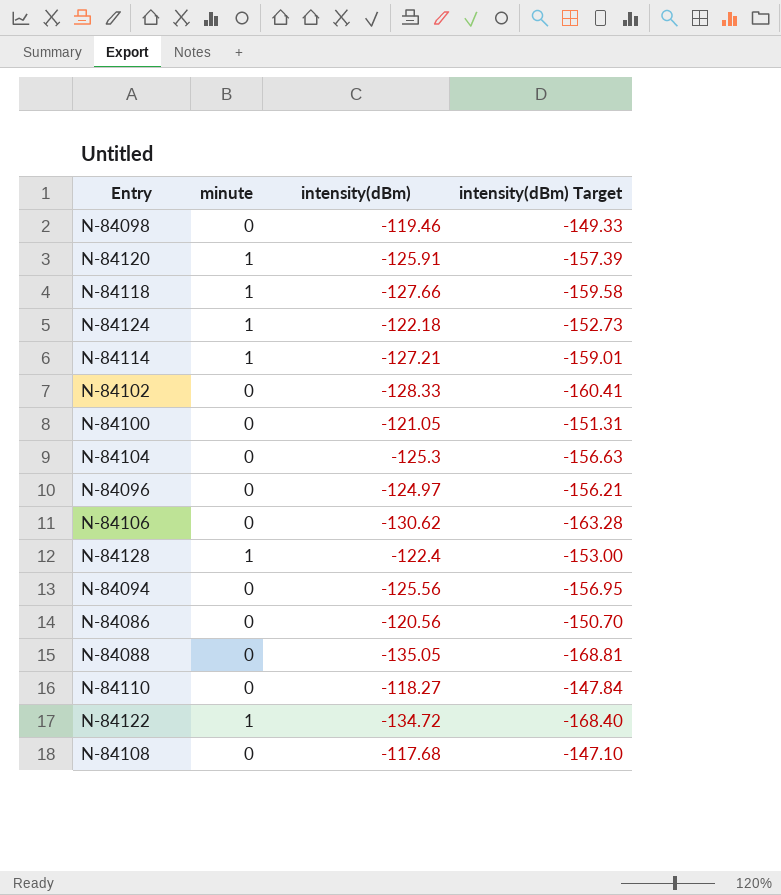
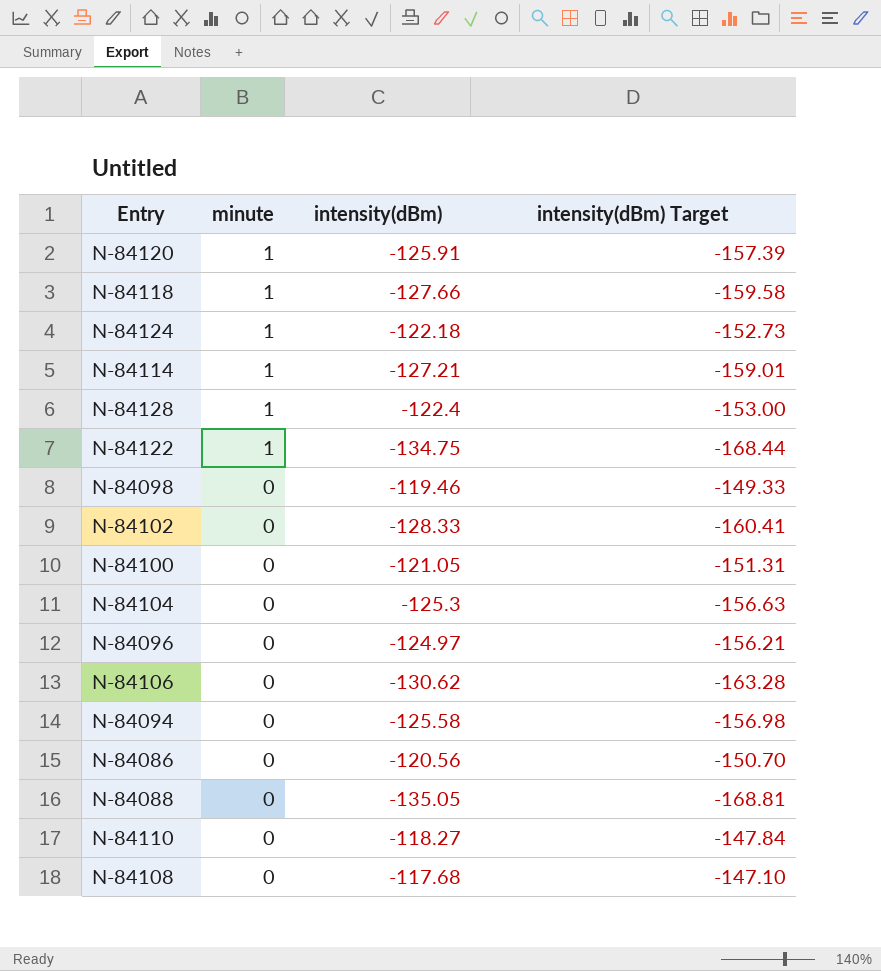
row order: none -> minute descending
N-84122 | intensity(dBm): -134.72 -> -134.75
N-84122 | intensity(dBm) Target: -168.40 -> -168.44
N-84094 | intensity(dBm): -125.56 -> -125.58
N-84094 | intensity(dBm) Target: -156.95 -> -156.98

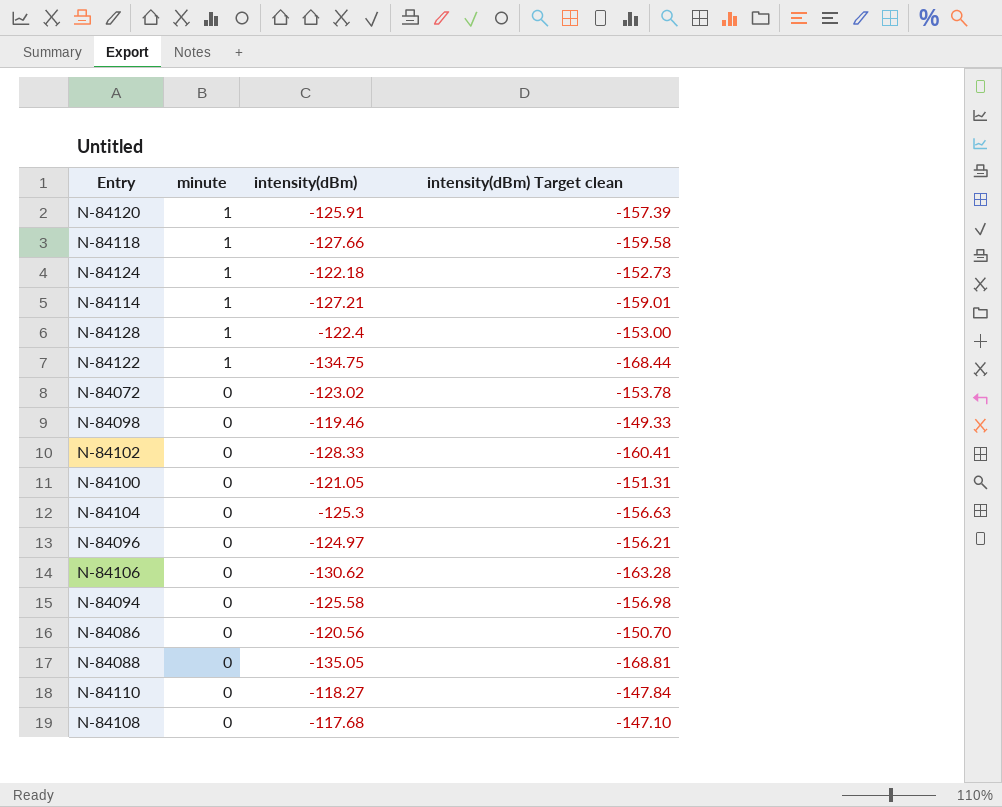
column name: intensity(dBm) Target -> intensity(dBm) Target clean
row N-84072: none -> 0 | -123.02 | -153.78

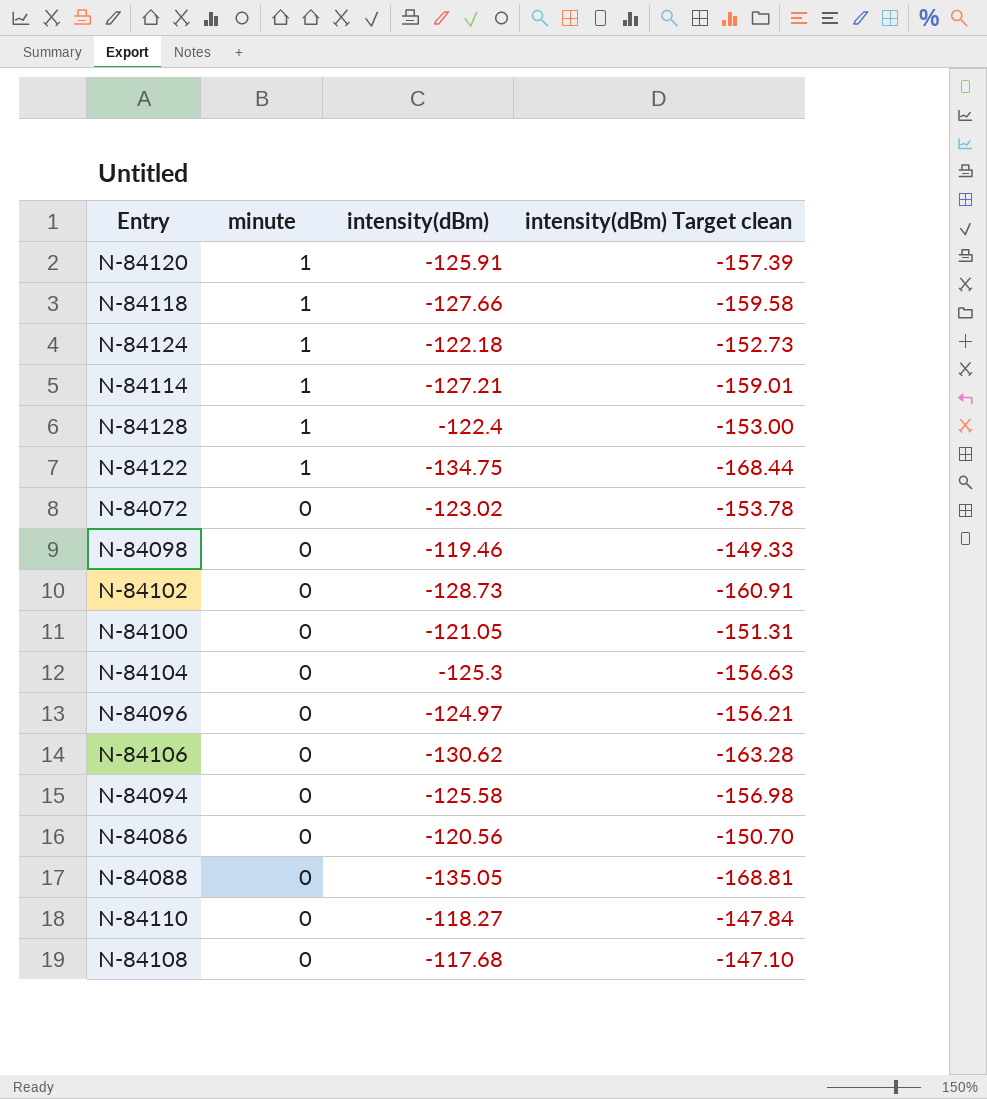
N-84102 | intensity(dBm): -128.33 -> -128.73
N-84102 | intensity(dBm) Target clean: -160.41 -> -160.91

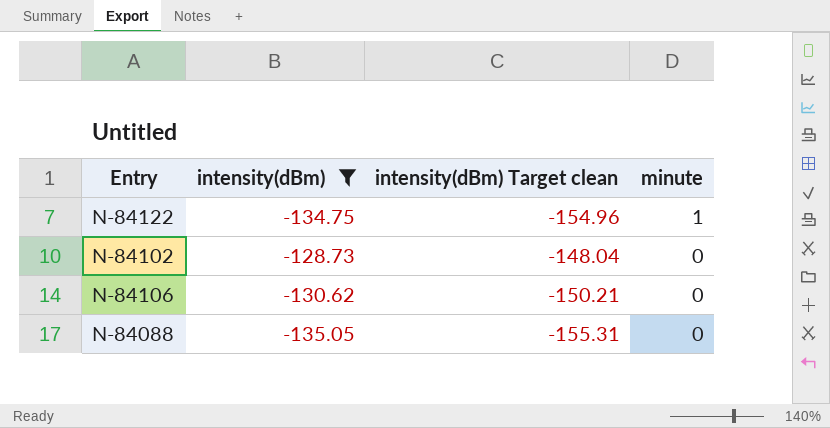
filter: none -> intensity(dBm) <= -128.73
column intensity(dBm) Target clean | formula: [intensity(dBm)] * 1.25 -> [intensity(dBm)] * 1.15
column minute | position: 2 -> 4

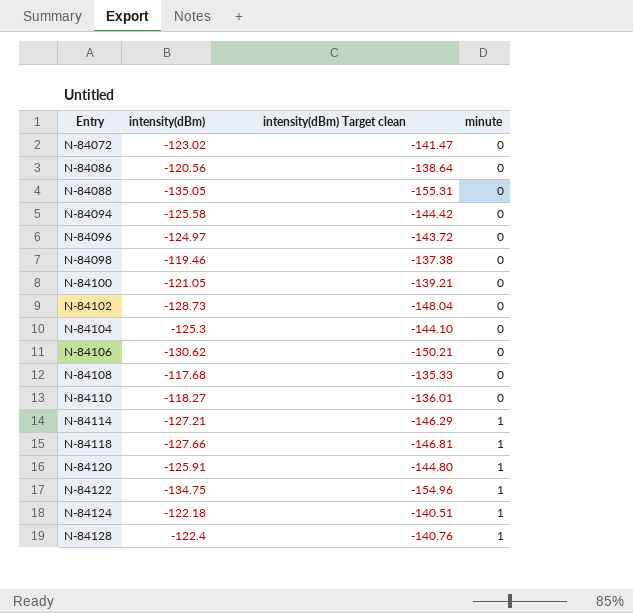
filter: intensity(dBm) <= -128.73 -> none
row order: minute descending -> Entry ascending

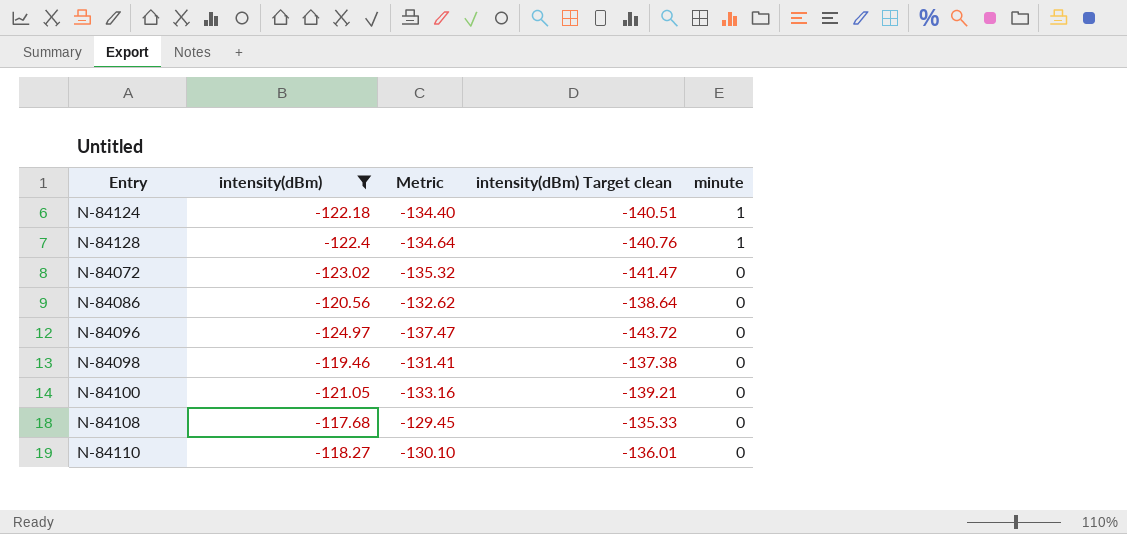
filter: none -> intensity(dBm) >= -124.97
row order: Entry ascending -> minute descending
column Metric | formula: none -> [intensity(dBm)] * 1.1

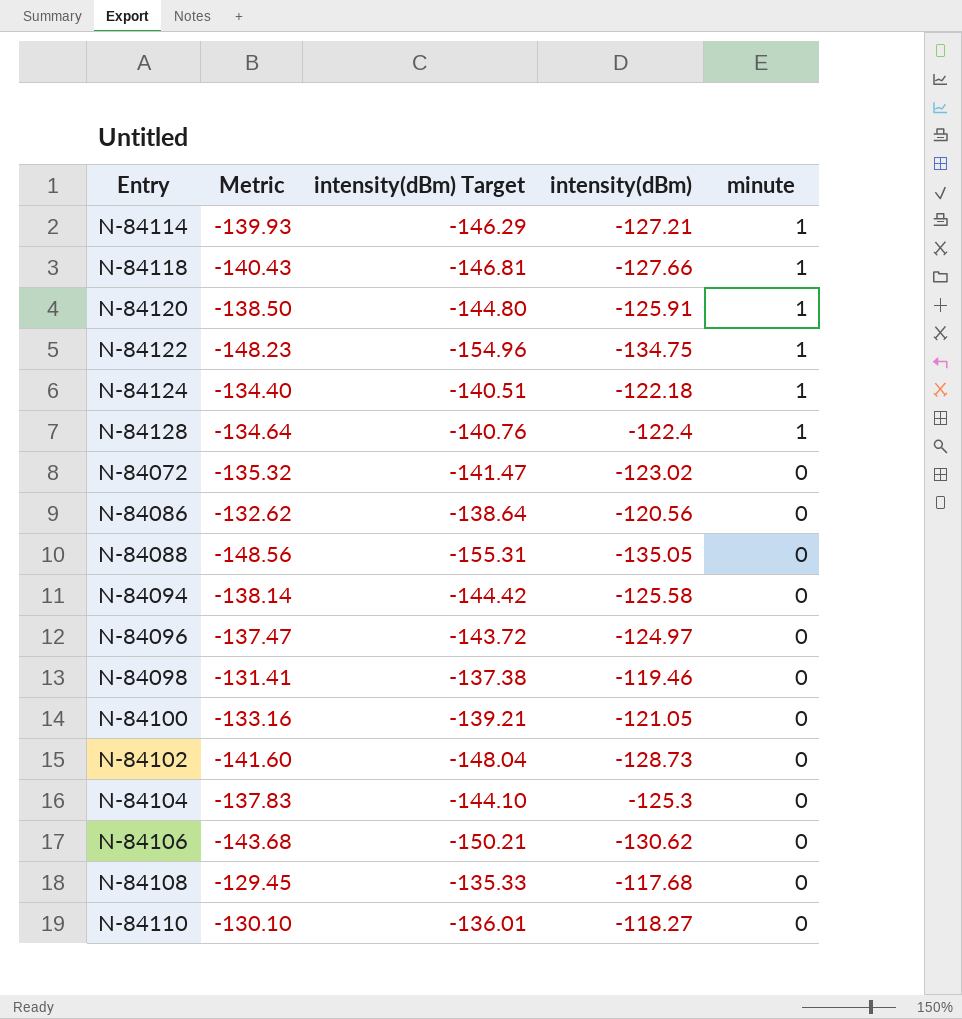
filter: intensity(dBm) >= -124.97 -> none
column name: intensity(dBm) Target clean -> intensity(dBm) Target
column intensity(dBm) | position: 2 -> 4

